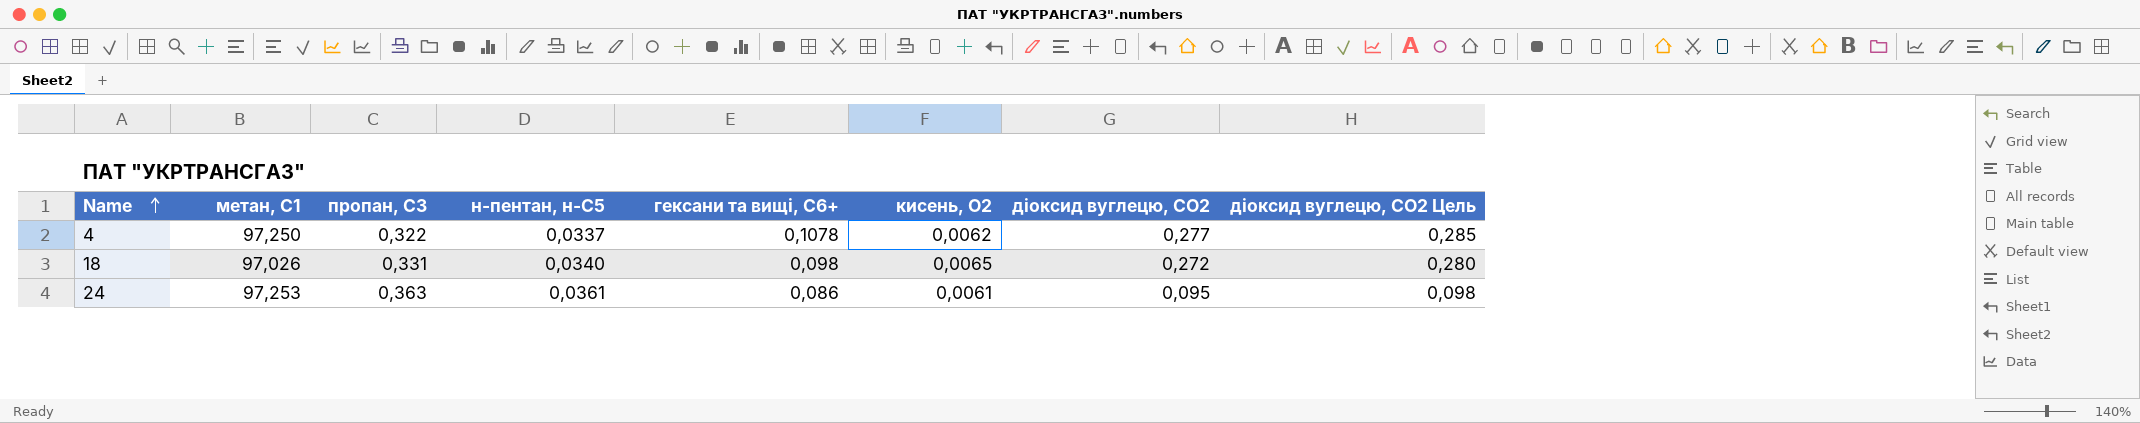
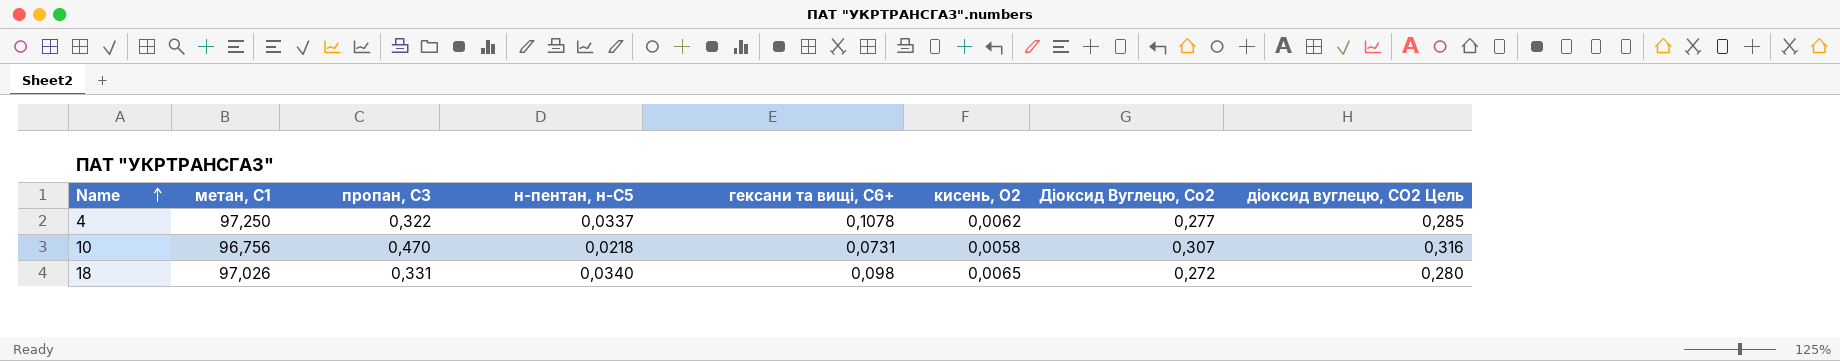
column name: діоксид вуглецю, CО2 -> Діоксид Вуглецю, Cо2
row 24: 97,253 | 0,363 | 0,0361 | 0,086 | 0,0061 | 0,095 | 0,098 -> none
row 10: none -> 96,756 | 0,470 | 0,0218 | 0,0731 | 0,0058 | 0,307 | 0,316

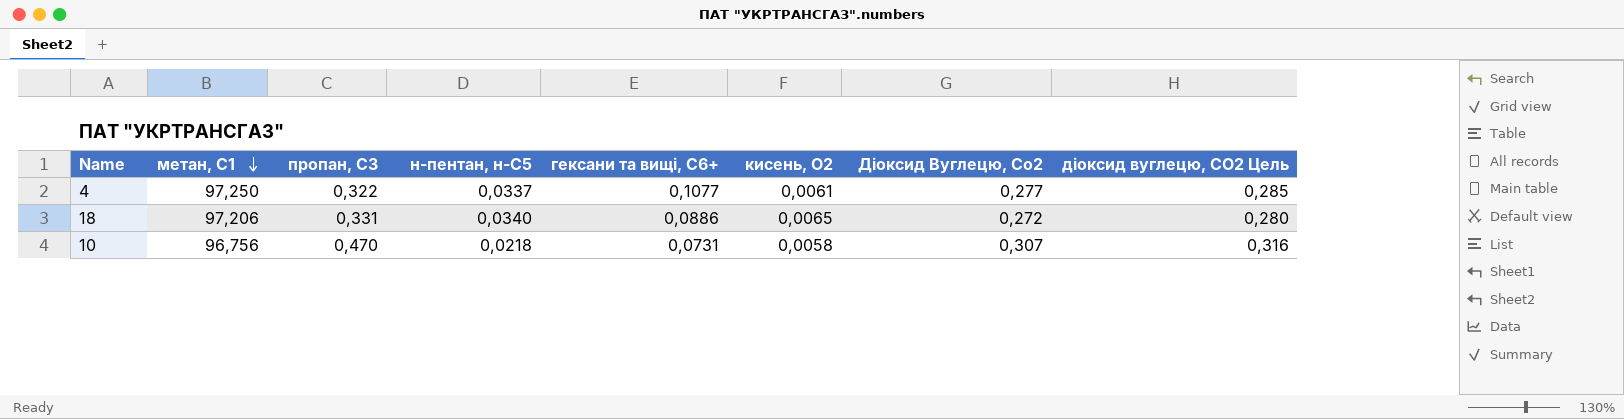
row order: Name ascending -> метан, С1 descending
4 | гексани та вищі, С6+: 0,1078 -> 0,1077
4 | кисень, О2: 0,0062 -> 0,0061
18 | метан, С1: 97,026 -> 97,206
18 | гексани та вищі, С6+: 0,098 -> 0,0886

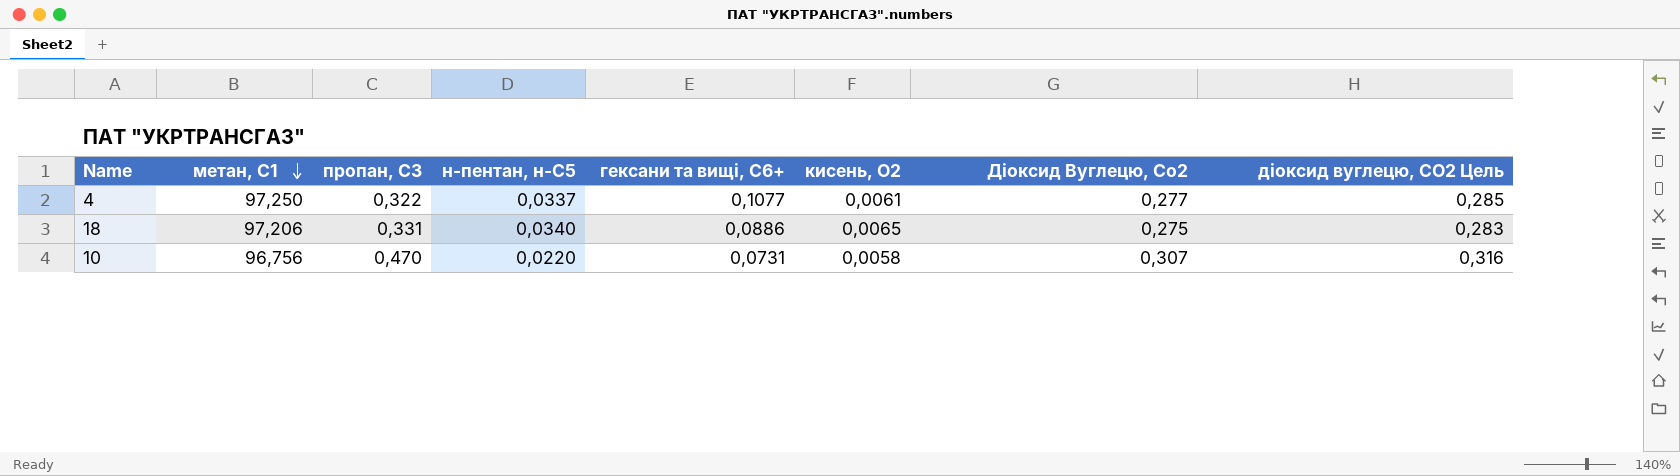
18 | Діоксид Вуглецю, Cо2: 0,272 -> 0,275
18 | діоксид вуглецю, CО2 Цель: 0,280 -> 0,283
10 | н-пентан, н-С5: 0,0218 -> 0,0220

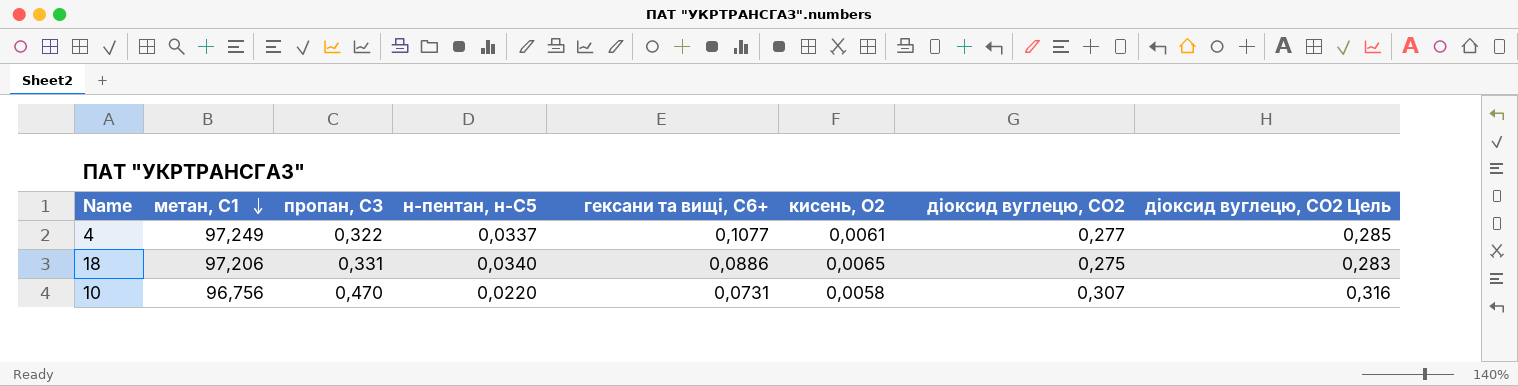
column name: Діоксид Вуглецю, Cо2 -> діоксид вуглецю, CО2
4 | метан, С1: 97,250 -> 97,249

